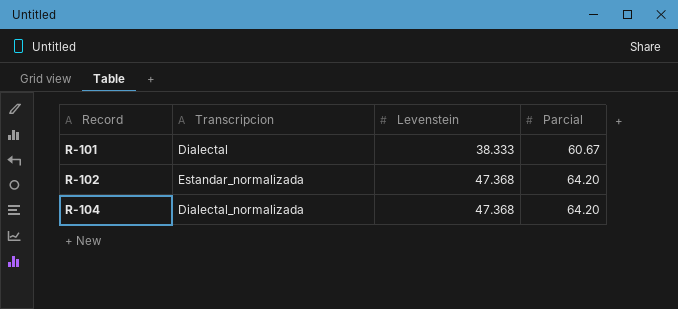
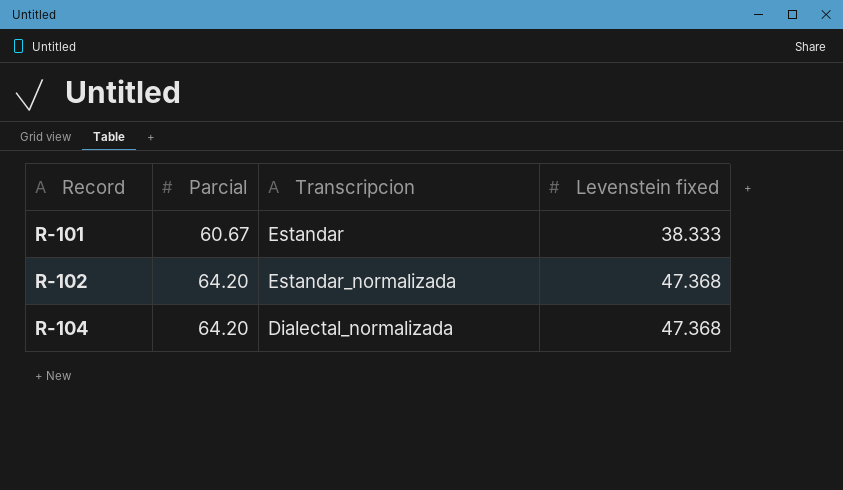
column Parcial | position: 4 -> 2
column name: Levenstein -> Levenstein fixed
R-101 | Transcripcion: Dialectal -> Estandar

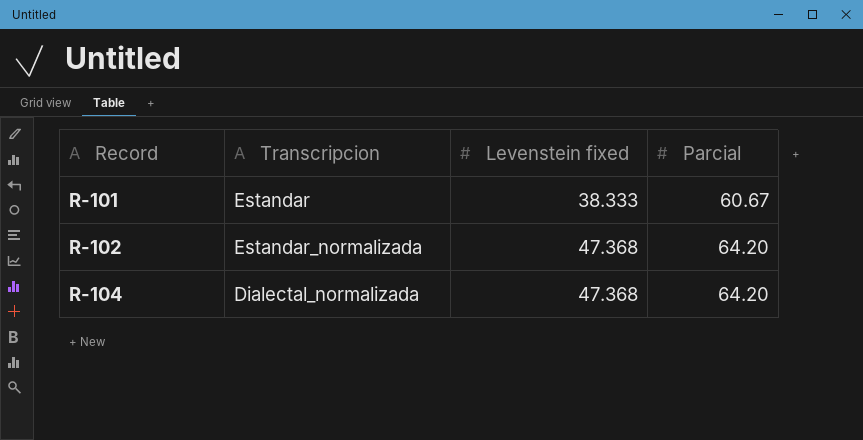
column Parcial | position: 2 -> 4

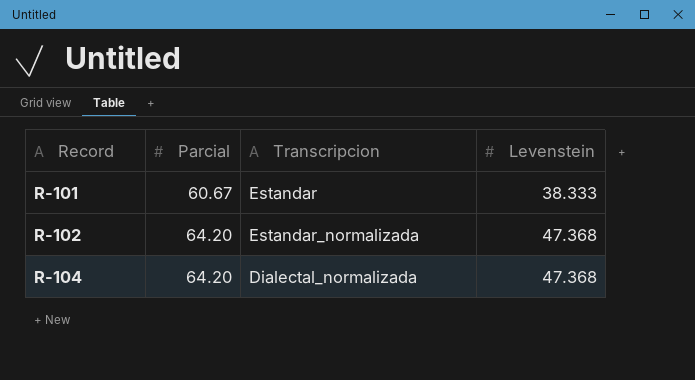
column Parcial | position: 4 -> 2
column name: Levenstein fixed -> Levenstein

